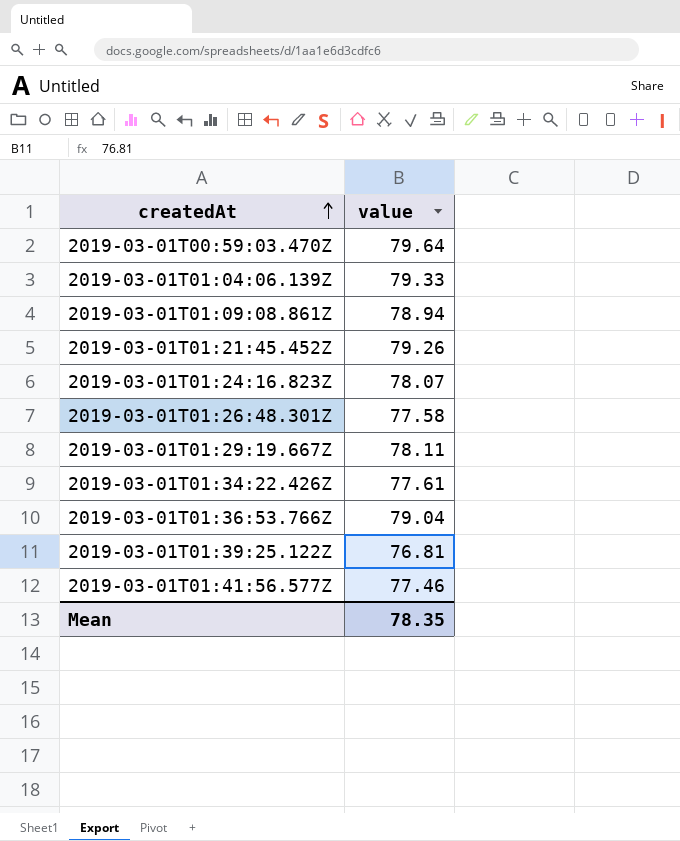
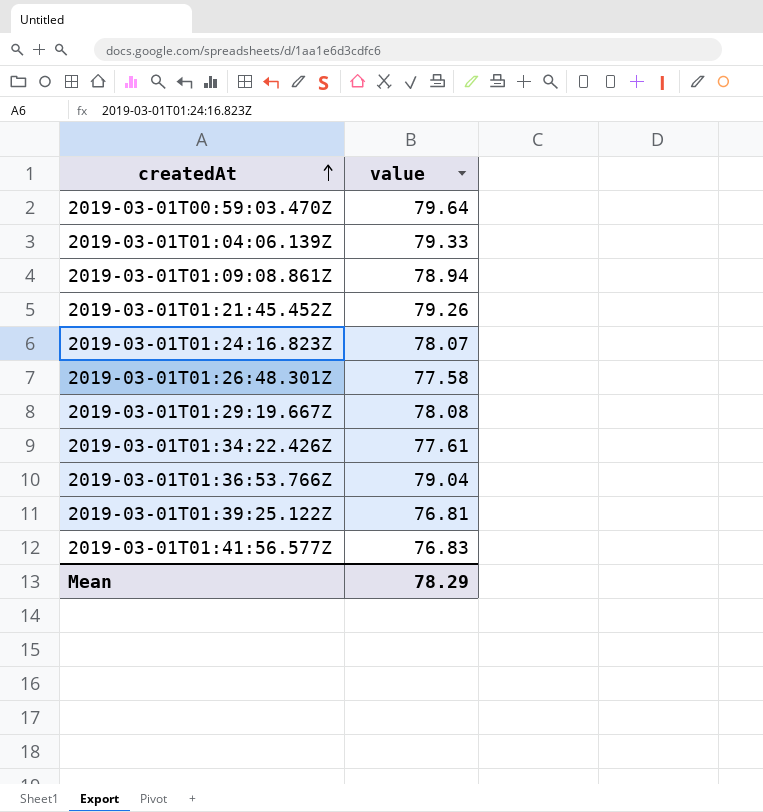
2019-03-01T01:29:19.667Z | value: 78.11 -> 78.08
2019-03-01T01:41:56.577Z | value: 77.46 -> 76.83
Mean | value: 78.35 -> 78.29

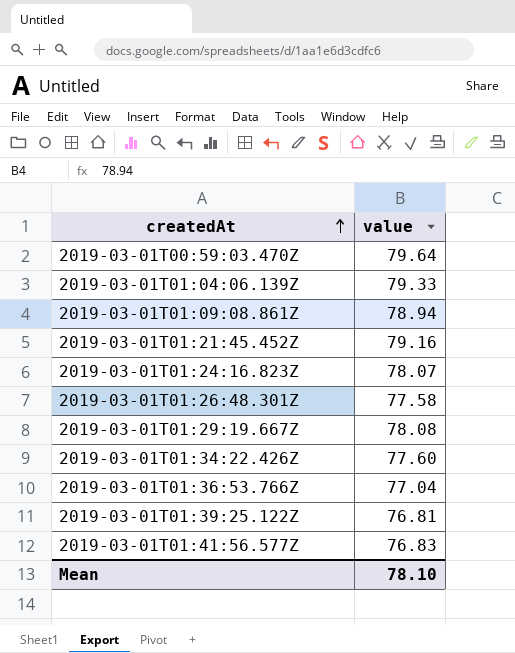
2019-03-01T01:21:45.452Z | value: 79.26 -> 79.16
2019-03-01T01:34:22.426Z | value: 77.61 -> 77.60
2019-03-01T01:36:53.766Z | value: 79.04 -> 77.04
Mean | value: 78.29 -> 78.10

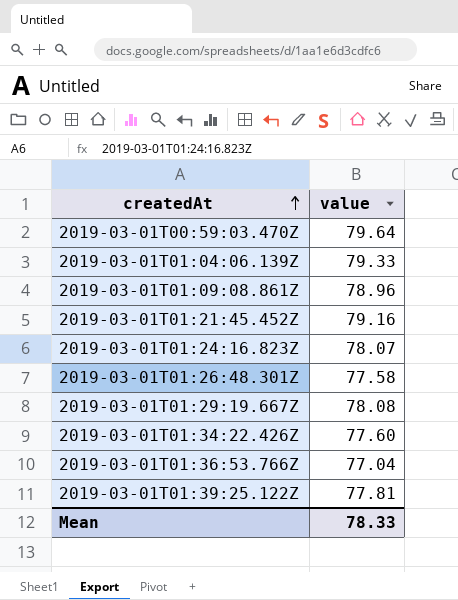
row 2019-03-01T01:41:56.577Z: 76.83 -> none
2019-03-01T01:09:08.861Z | value: 78.94 -> 78.96
2019-03-01T01:39:25.122Z | value: 76.81 -> 77.81
Mean | value: 78.10 -> 78.33

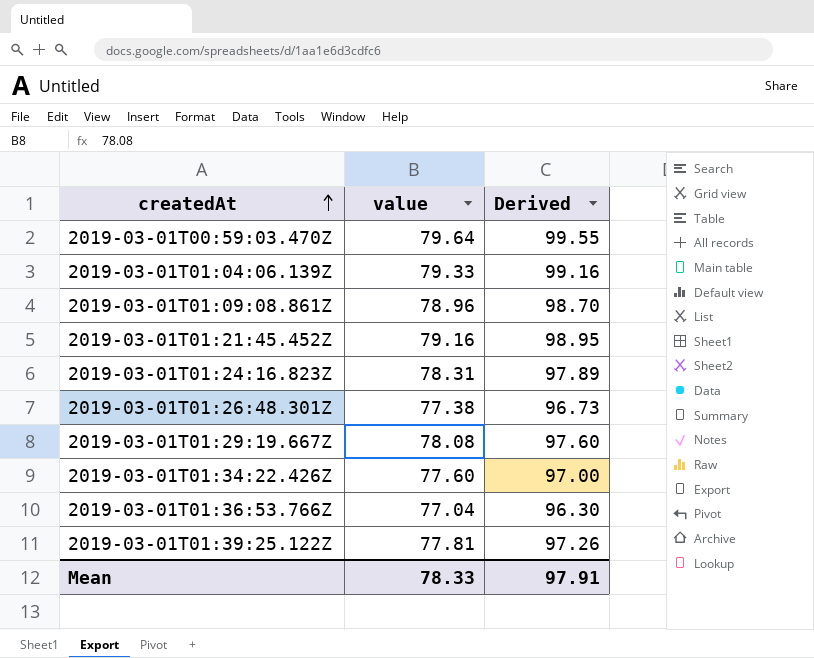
column Derived | formula: none -> [value] * 1.25
2019-03-01T01:24:16.823Z | value: 78.07 -> 78.31
2019-03-01T01:26:48.301Z | value: 77.58 -> 77.38

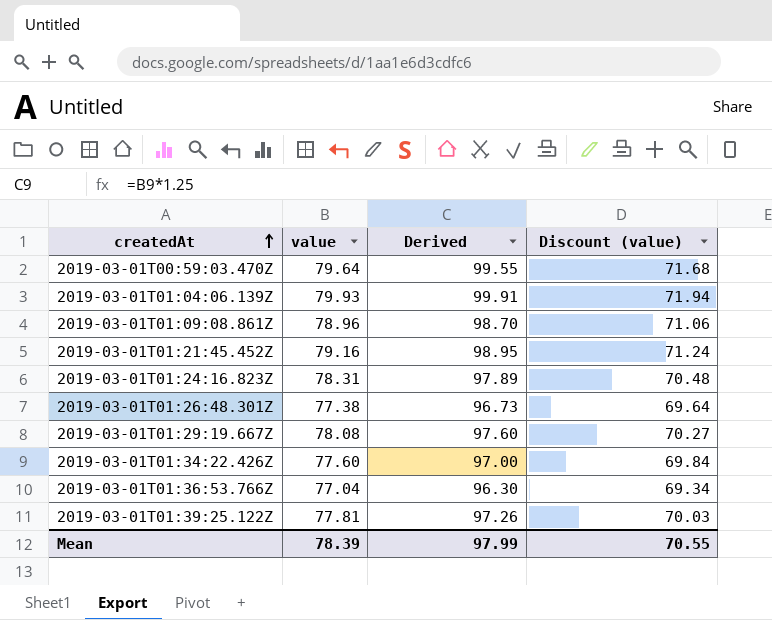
column Discount (value) | formula: none -> [value] * 0.9
2019-03-01T01:04:06.139Z | value: 79.33 -> 79.93
2019-03-01T01:04:06.139Z | Derived: 99.16 -> 99.91
Mean | value: 78.33 -> 78.39
Mean | Derived: 97.91 -> 97.99

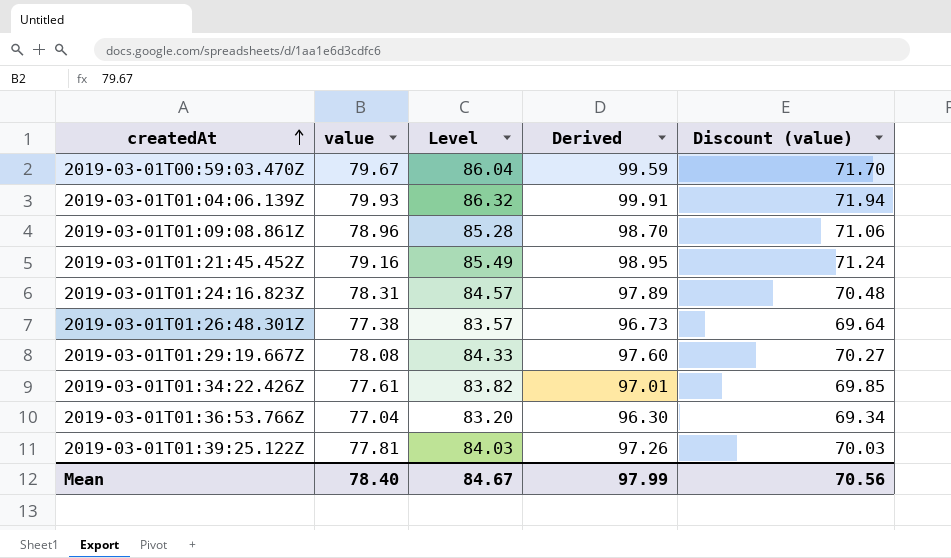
column Level | formula: none -> [value] * 1.08
2019-03-01T00:59:03.470Z | value: 79.64 -> 79.67
2019-03-01T00:59:03.470Z | Derived: 99.55 -> 99.59
2019-03-01T00:59:03.470Z | Discount (value): 71.68 -> 71.70
2019-03-01T01:34:22.426Z | value: 77.60 -> 77.61
2019-03-01T01:34:22.426Z | Derived: 97.00 -> 97.01
2019-03-01T01:34:22.426Z | Discount (value): 69.84 -> 69.85
Mean | value: 78.39 -> 78.40
Mean | Discount (value): 70.55 -> 70.56

